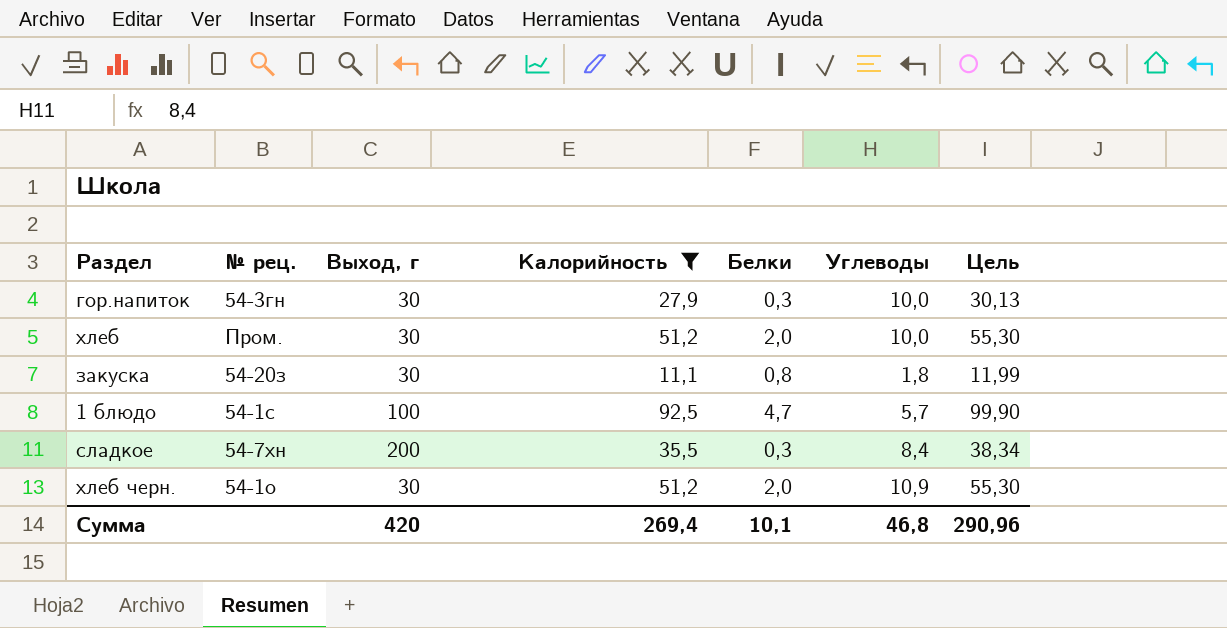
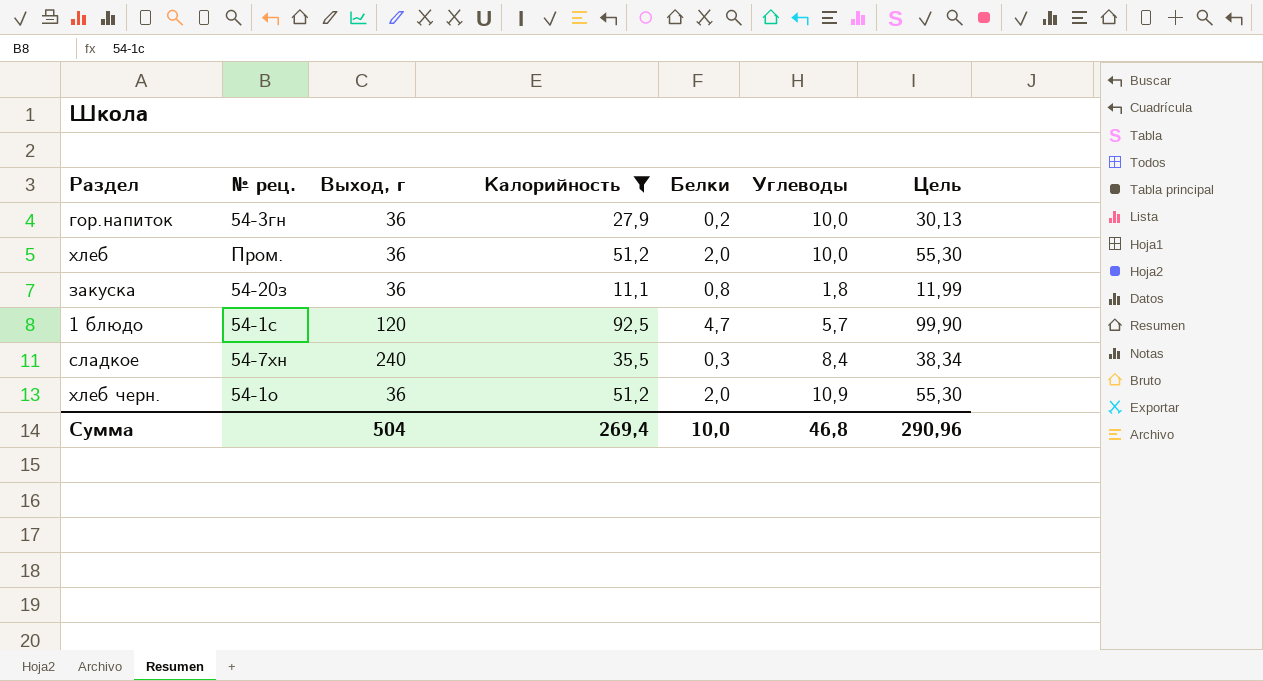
гор.напиток | Выход, г: 30 -> 36
гор.напиток | Белки: 0,3 -> 0,2
хлеб | Выход, г: 30 -> 36
закуска | Выход, г: 30 -> 36
1 блюдо | Выход, г: 100 -> 120
сладкое | Выход, г: 200 -> 240
хлеб черн. | Выход, г: 30 -> 36
Сумма | Выход, г: 420 -> 504
Сумма | Белки: 10,1 -> 10,0

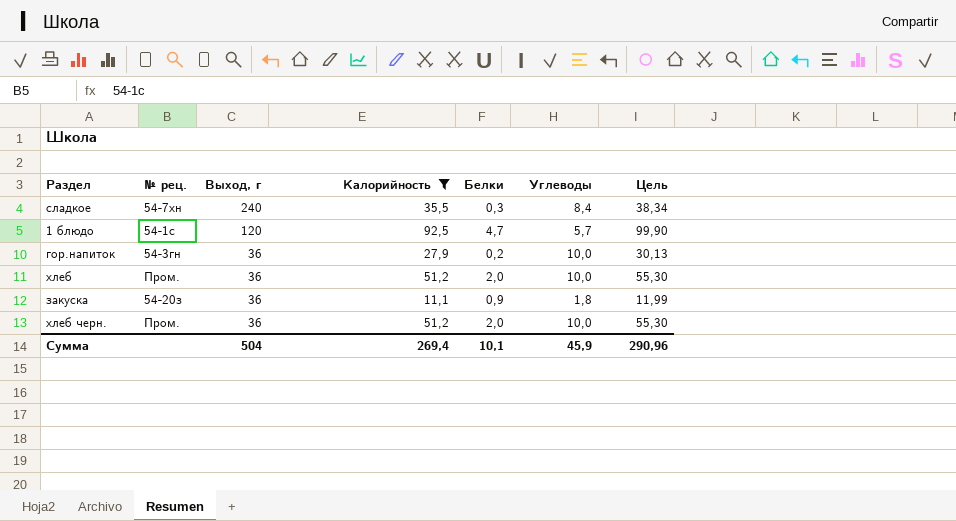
row order: none -> Выход, г descending
закуска | Белки: 0,8 -> 0,9
хлеб черн. | № рец.: 54-1о -> Пром.
хлеб черн. | Углеводы: 10,9 -> 10,0
Сумма | Белки: 10,0 -> 10,1
Сумма | Углеводы: 46,8 -> 45,9

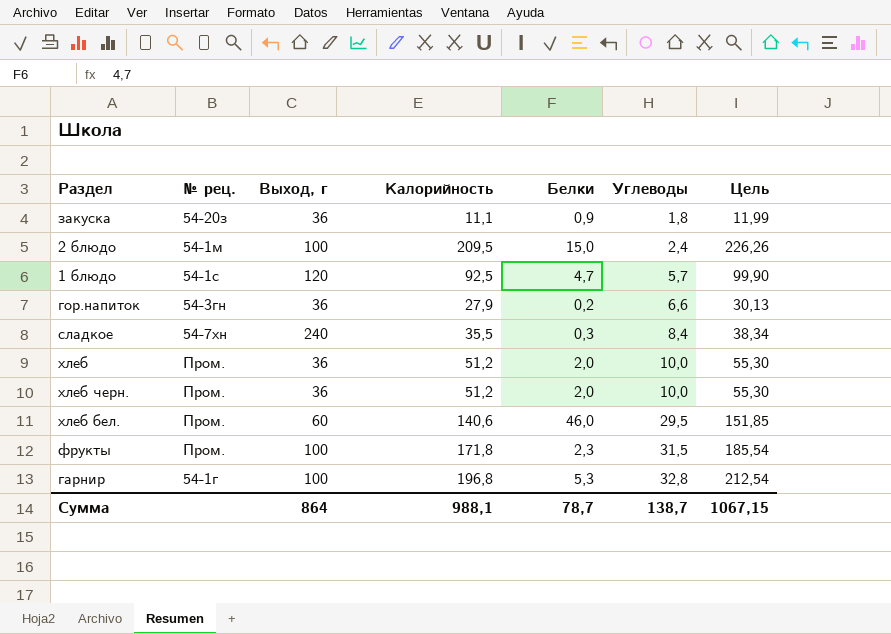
filter: Калорийность <= 92,5 -> none
row order: Выход, г descending -> Углеводы ascending
гор.напиток | Углеводы: 10,0 -> 6,6
Сумма | Выход, г: 504 -> 864
Сумма | Калорийность: 269,4 -> 988,1
Сумма | Белки: 10,1 -> 78,7
Сумма | Углеводы: 45,9 -> 138,7
Сумма | Цель: 290,96 -> 1067,15

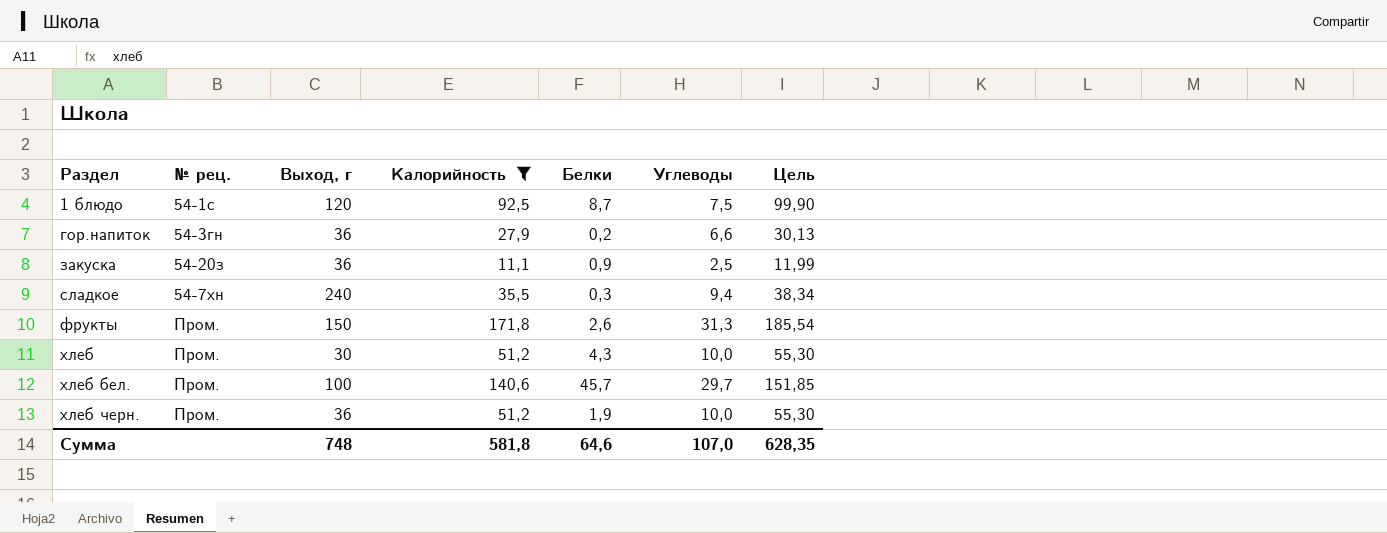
filter: none -> Калорийность <= 171,8
row order: Углеводы ascending -> Раздел ascending
1 блюдо | Белки: 4,7 -> 8,7
1 блюдо | Углеводы: 5,7 -> 7,5
закуска | Углеводы: 1,8 -> 2,5
сладкое | Углеводы: 8,4 -> 9,4
фрукты | Выход, г: 100 -> 150
фрукты | Белки: 2,3 -> 2,6
фрукты | Углеводы: 31,5 -> 31,3
хлеб | Выход, г: 36 -> 30
хлеб | Белки: 2,0 -> 4,3
хлеб бел. | Выход, г: 60 -> 100
хлеб бел. | Белки: 46,0 -> 45,7
хлеб бел. | Углеводы: 29,5 -> 29,7
хлеб черн. | Белки: 2,0 -> 1,9
Сумма | Выход, г: 864 -> 748
Сумма | Калорийность: 988,1 -> 581,8
Сумма | Белки: 78,7 -> 64,6
Сумма | Углеводы: 138,7 -> 107,0
Сумма | Цель: 1067,15 -> 628,35

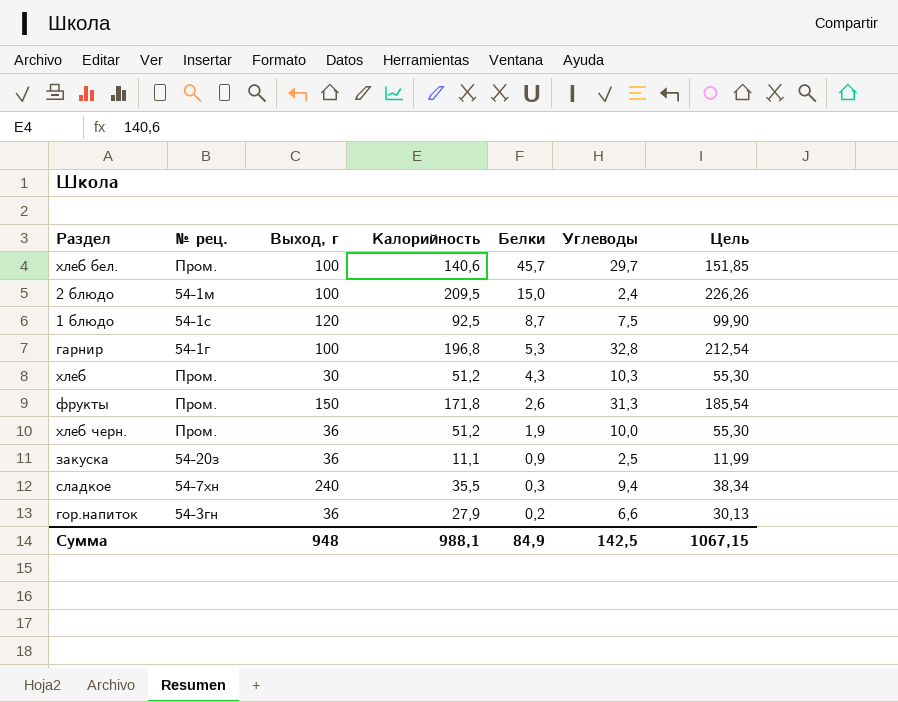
filter: Калорийность <= 171,8 -> none
row order: Раздел ascending -> Белки descending
хлеб | Углеводы: 10,0 -> 10,3
Сумма | Выход, г: 748 -> 948
Сумма | Калорийность: 581,8 -> 988,1
Сумма | Белки: 64,6 -> 84,9
Сумма | Углеводы: 107,0 -> 142,5
Сумма | Цель: 628,35 -> 1067,15

